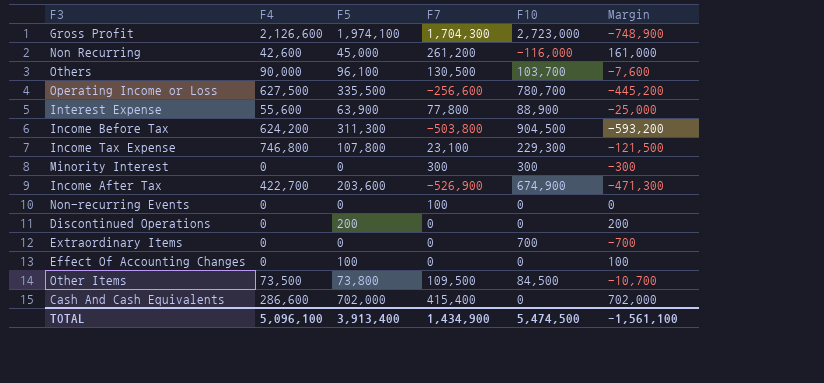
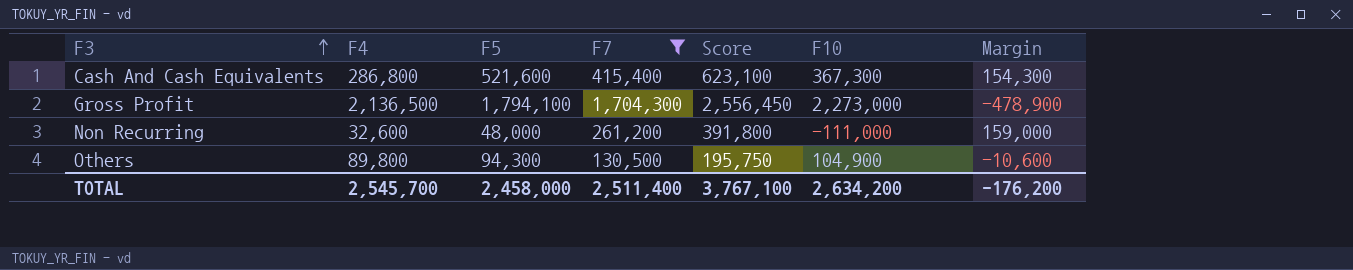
filter: none -> F7 >= 130,500
row order: none -> F3 ascending
column Score | formula: none -> [F7] * 1.5
Cash And Cash Equivalents | F4: 286,600 -> 286,800
Cash And Cash Equivalents | F5: 702,000 -> 521,600
Cash And Cash Equivalents | F10: 0 -> 367,300
Cash And Cash Equivalents | Margin: 702,000 -> 154,300
Gross Profit | F4: 2,126,600 -> 2,136,500
Gross Profit | F5: 1,974,100 -> 1,794,100
Gross Profit | F10: 2,723,000 -> 2,273,000
Gross Profit | Margin: -748,900 -> -478,900
Non Recurring | F4: 42,600 -> 32,600
Non Recurring | F5: 45,000 -> 48,000
Non Recurring | F10: -116,000 -> -111,000
Non Recurring | Margin: 161,000 -> 159,000
Others | F4: 90,000 -> 89,800
Others | F5: 96,100 -> 94,300
Others | F10: 103,700 -> 104,900
Others | Margin: -7,600 -> -10,600
TOTAL | F4: 5,096,100 -> 2,545,700
TOTAL | F5: 3,913,400 -> 2,458,000
TOTAL | F7: 1,434,900 -> 2,511,400
TOTAL | F10: 5,474,500 -> 2,634,200
TOTAL | Margin: -1,561,100 -> -176,200

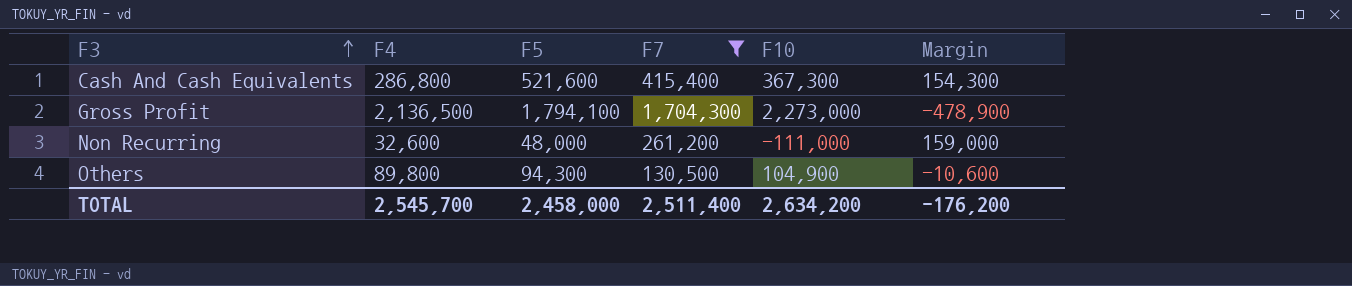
column Score | formula: [F7] * 1.5 -> none

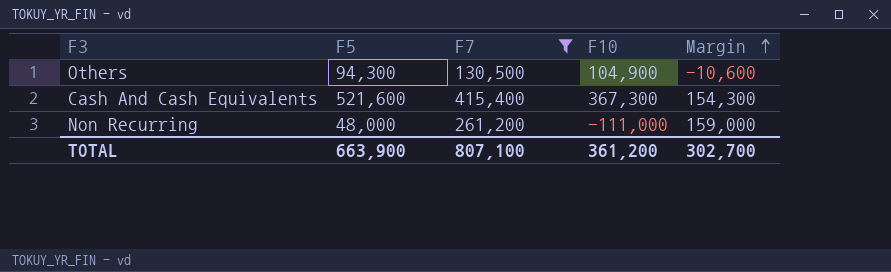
row order: F3 ascending -> Margin ascending
column F4 | position: 2 -> none
row Gross Profit: 2,136,500 | 1,794,100 | 1,704,300 | 2,273,000 | -478,900 -> none
TOTAL | F5: 2,458,000 -> 663,900
TOTAL | F7: 2,511,400 -> 807,100
TOTAL | F10: 2,634,200 -> 361,200
TOTAL | Margin: -176,200 -> 302,700

